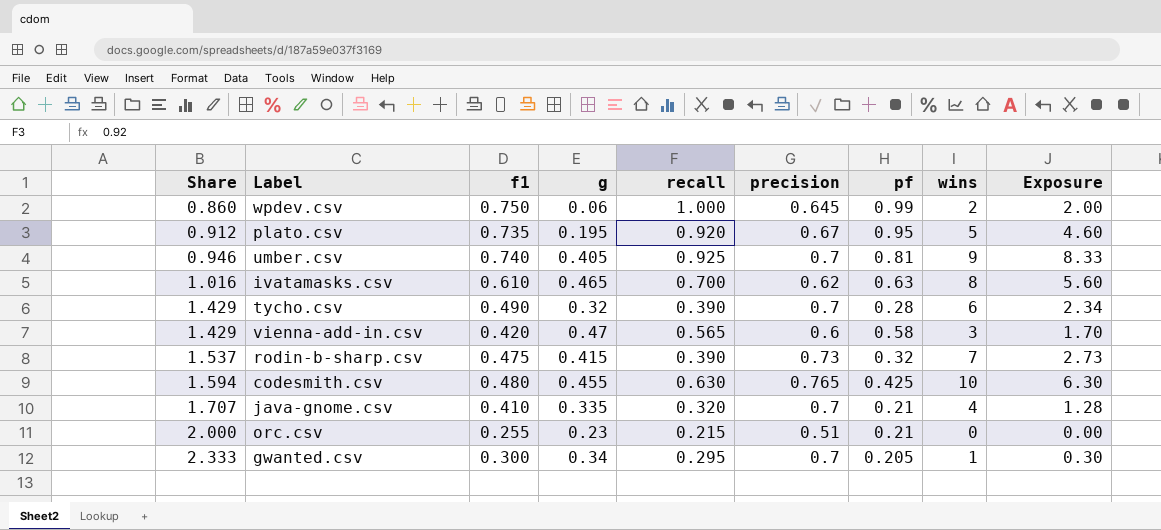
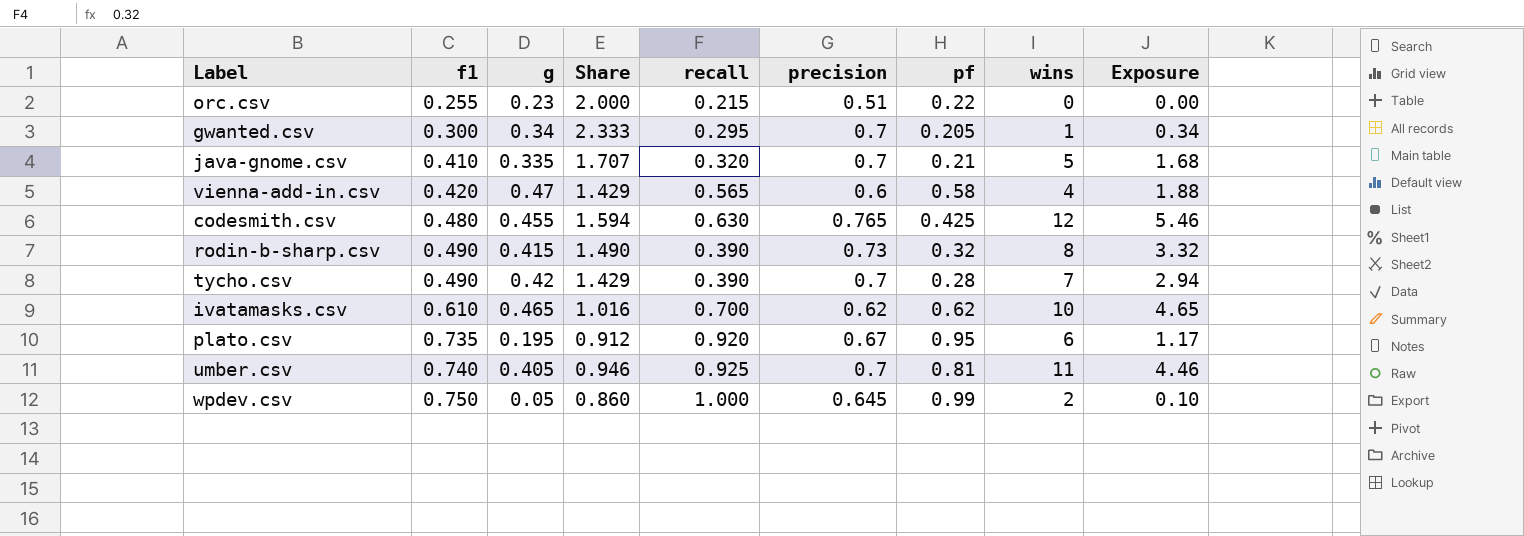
row order: Share ascending -> f1 ascending
column Share | position: 1 -> 4
column Exposure | formula: [recall] * [wins] -> [g] * [wins]
orc.csv | pf: 0.21 -> 0.22
java-gnome.csv | wins: 4 -> 5
vienna-add-in.csv | wins: 3 -> 4
codesmith.csv | wins: 10 -> 12
rodin-b-sharp.csv | f1: 0.475 -> 0.490
rodin-b-sharp.csv | Share: 1.537 -> 1.490
rodin-b-sharp.csv | wins: 7 -> 8
tycho.csv | g: 0.32 -> 0.42
tycho.csv | wins: 6 -> 7
ivatamasks.csv | pf: 0.63 -> 0.62
ivatamasks.csv | wins: 8 -> 10
plato.csv | wins: 5 -> 6
umber.csv | wins: 9 -> 11
wpdev.csv | g: 0.06 -> 0.05

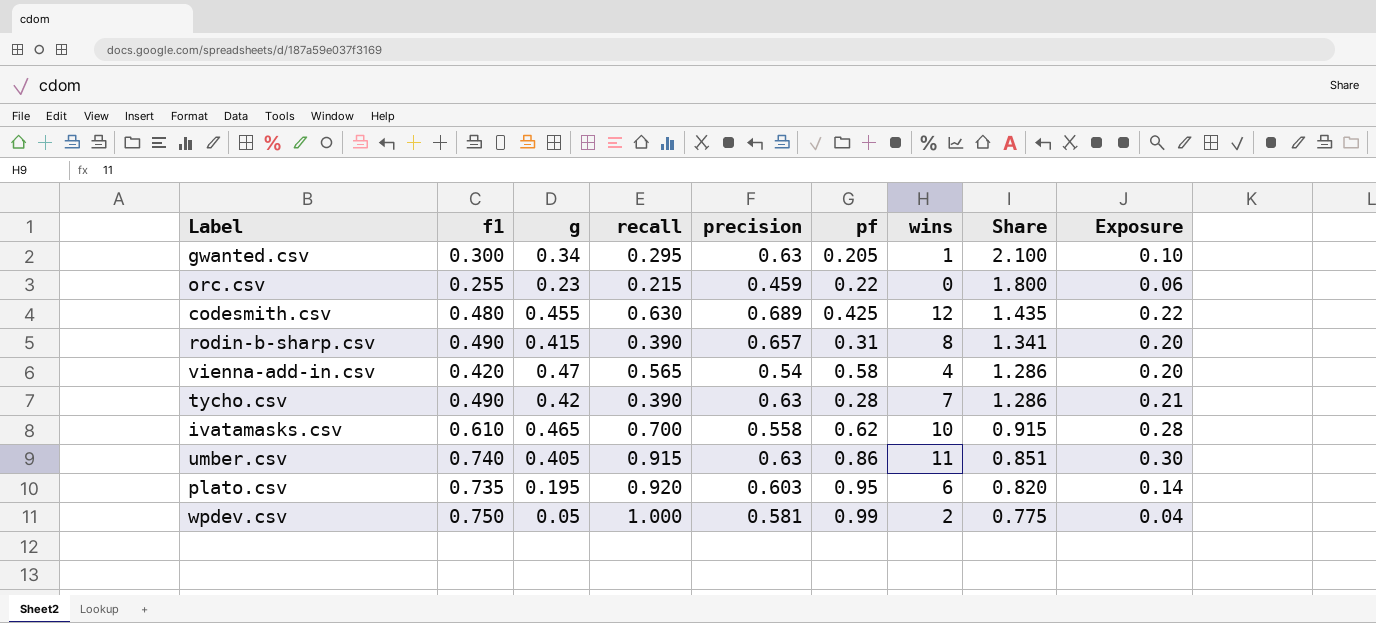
row order: f1 ascending -> Share descending
column Share | position: 4 -> 8
column Exposure | formula: [g] * [wins] -> [f1] * [g]
row java-gnome.csv: 0.410 | 0.335 | 1.707 | 0.320 | 0.7 | 0.21 | 5 | 1.68 -> none
gwanted.csv | precision: 0.7 -> 0.63
gwanted.csv | Share: 2.333 -> 2.100
orc.csv | precision: 0.51 -> 0.459
orc.csv | Share: 2.000 -> 1.800
codesmith.csv | precision: 0.765 -> 0.689
codesmith.csv | Share: 1.594 -> 1.435
rodin-b-sharp.csv | precision: 0.73 -> 0.657
rodin-b-sharp.csv | pf: 0.32 -> 0.31
rodin-b-sharp.csv | Share: 1.490 -> 1.341
vienna-add-in.csv | precision: 0.6 -> 0.54
vienna-add-in.csv | Share: 1.429 -> 1.286
tycho.csv | precision: 0.7 -> 0.63
tycho.csv | Share: 1.429 -> 1.286
ivatamasks.csv | precision: 0.62 -> 0.558
ivatamasks.csv | Share: 1.016 -> 0.915
umber.csv | recall: 0.925 -> 0.915
umber.csv | precision: 0.7 -> 0.63
umber.csv | pf: 0.81 -> 0.86
umber.csv | Share: 0.946 -> 0.851
plato.csv | precision: 0.67 -> 0.603
plato.csv | Share: 0.912 -> 0.820
wpdev.csv | precision: 0.645 -> 0.581
wpdev.csv | Share: 0.860 -> 0.775

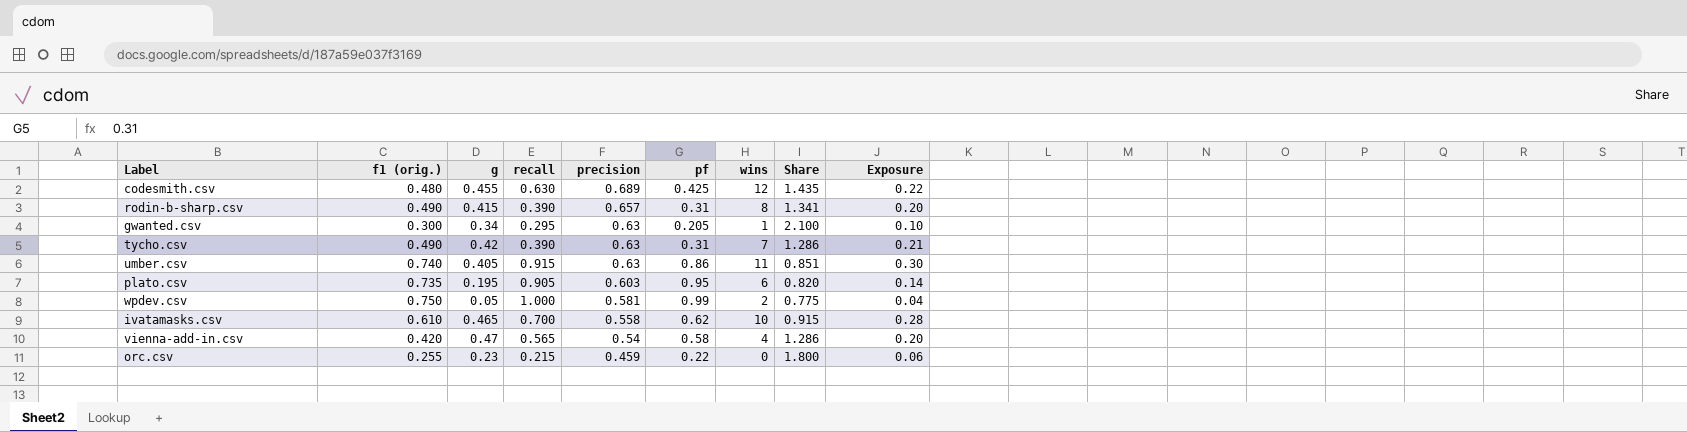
row order: Share descending -> precision descending
column name: f1 -> f1 (orig.)
tycho.csv | pf: 0.28 -> 0.31
plato.csv | recall: 0.920 -> 0.905

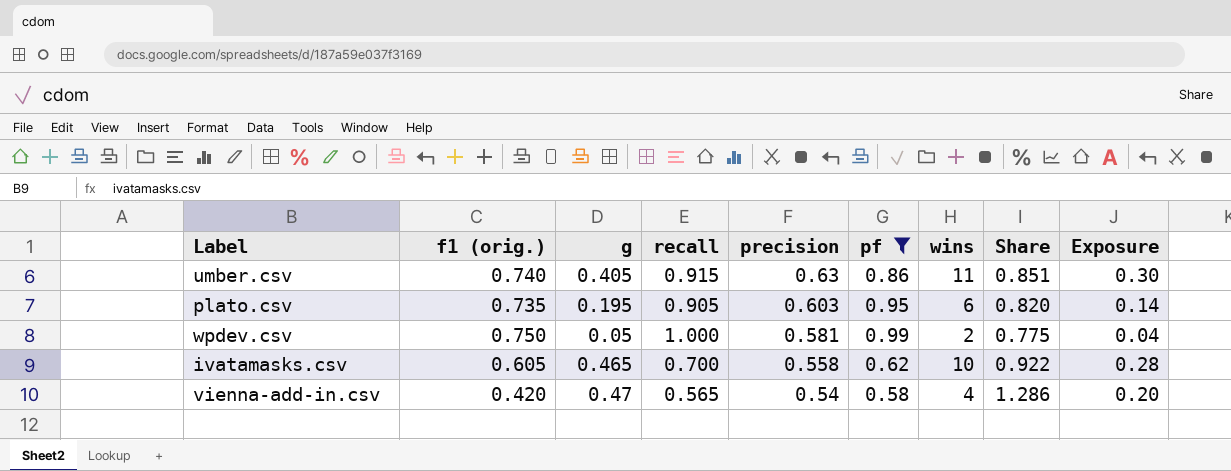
filter: none -> pf >= 0.58
ivatamasks.csv | f1 (orig.): 0.610 -> 0.605
ivatamasks.csv | Share: 0.915 -> 0.922

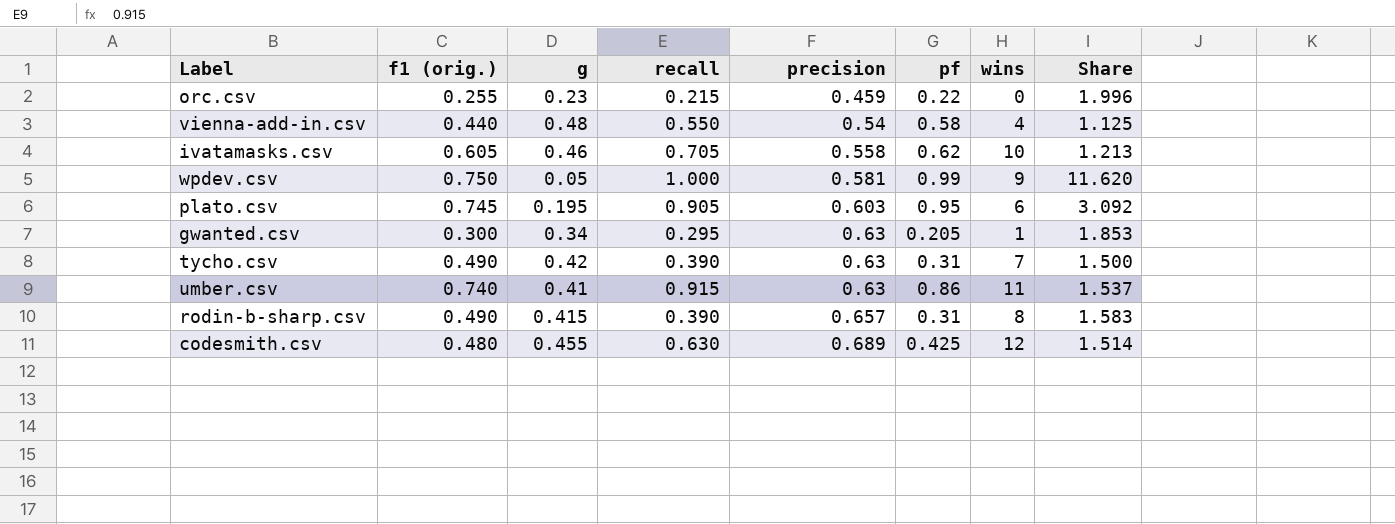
filter: pf >= 0.58 -> none
row order: precision descending -> precision ascending
column Exposure | formula: [f1 (orig.)] * [g] -> none
column Share | formula: [precision] / [f1 (orig.)] -> [precision] / [g]
vienna-add-in.csv | f1 (orig.): 0.420 -> 0.440
vienna-add-in.csv | g: 0.47 -> 0.48
vienna-add-in.csv | recall: 0.565 -> 0.550
ivatamasks.csv | g: 0.465 -> 0.46
ivatamasks.csv | recall: 0.700 -> 0.705
wpdev.csv | wins: 2 -> 9
plato.csv | f1 (orig.): 0.735 -> 0.745
umber.csv | g: 0.405 -> 0.41

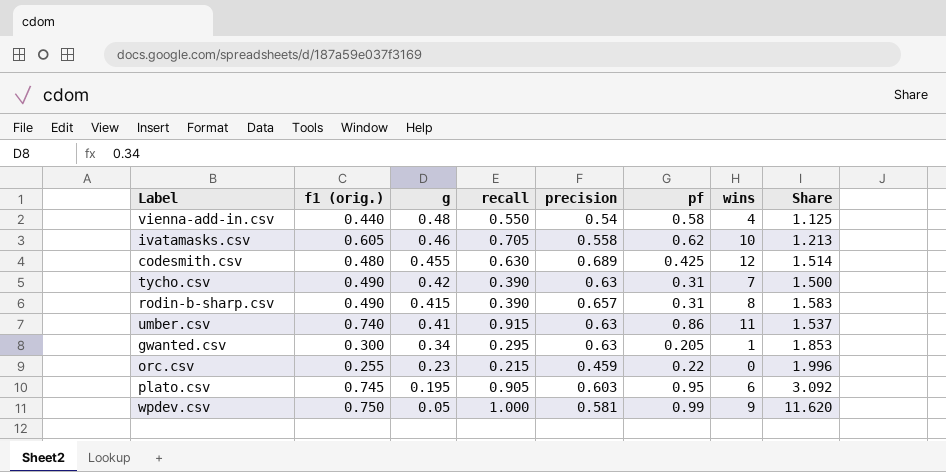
row order: precision ascending -> g descending

